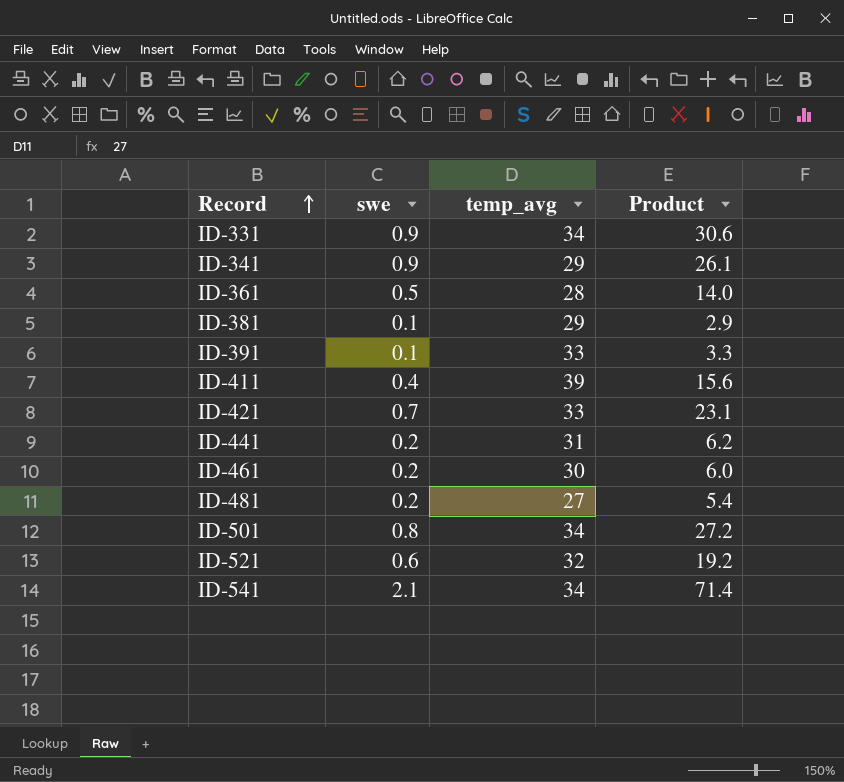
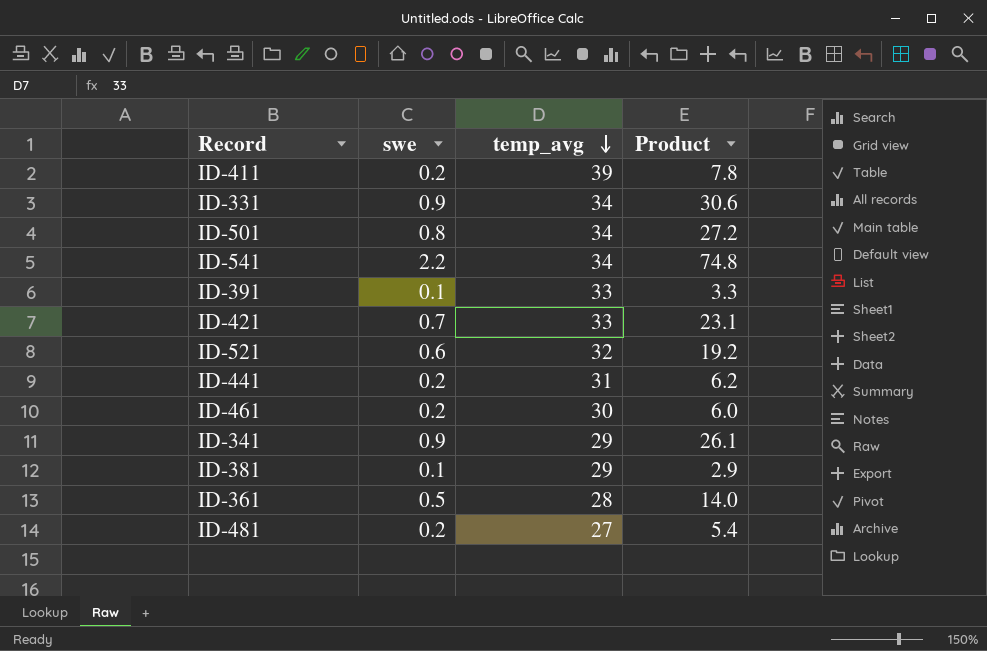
row order: Record ascending -> temp_avg descending
ID-411 | swe: 0.4 -> 0.2
ID-411 | Product: 15.6 -> 7.8
ID-541 | swe: 2.1 -> 2.2
ID-541 | Product: 71.4 -> 74.8

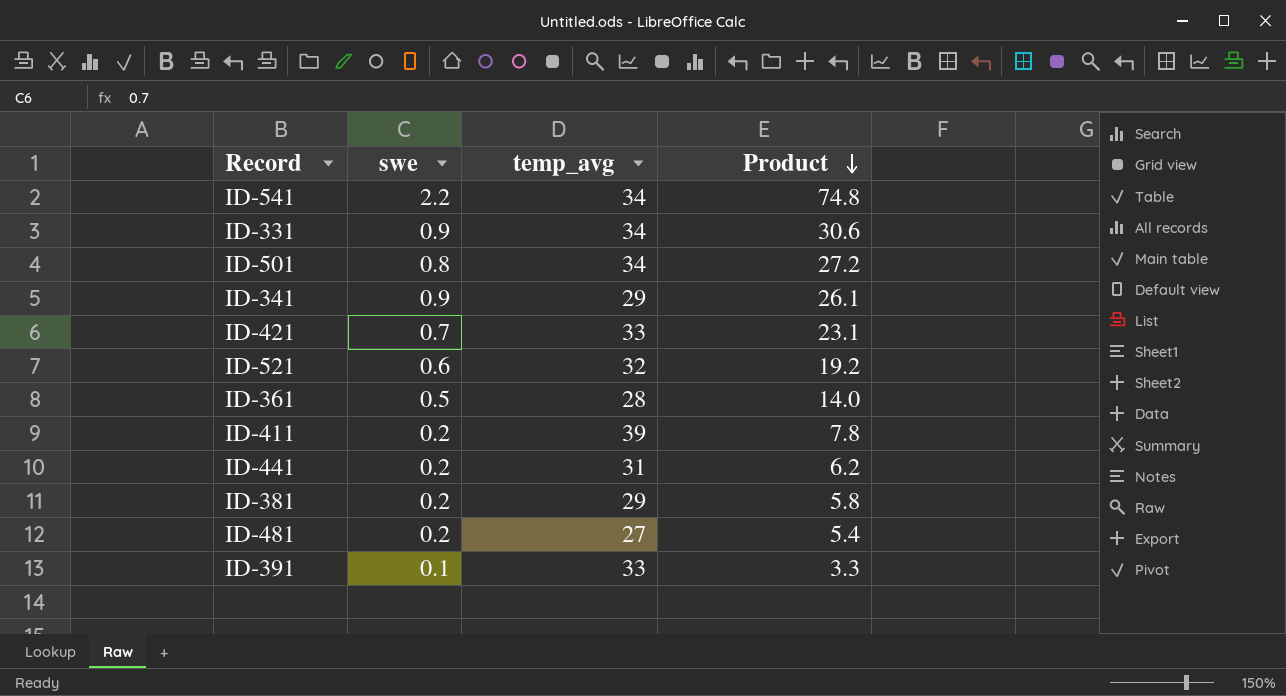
row order: temp_avg descending -> Product descending
row ID-461: 0.2 | 30 | 6.0 -> none
ID-381 | swe: 0.1 -> 0.2
ID-381 | Product: 2.9 -> 5.8

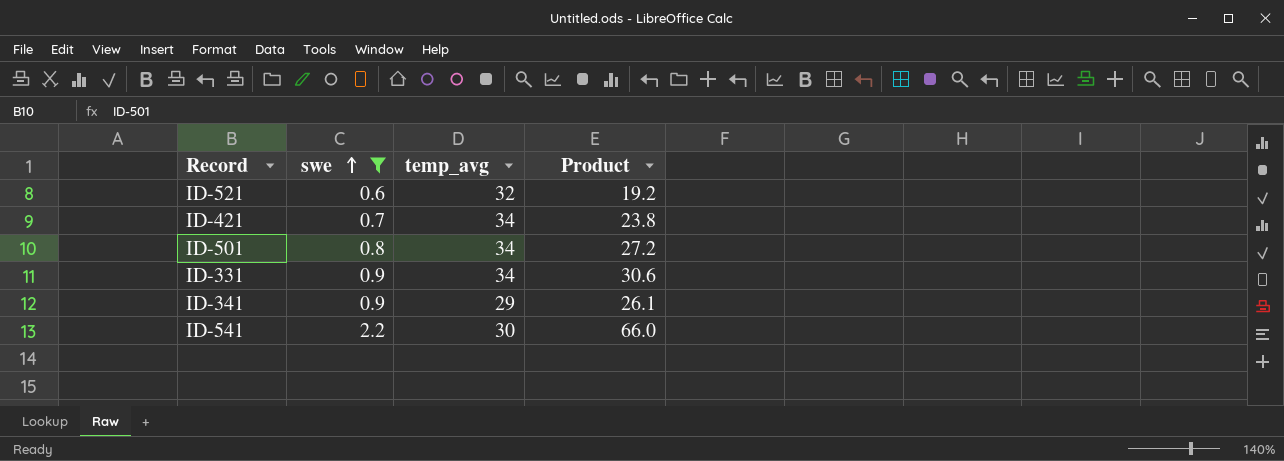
filter: none -> swe >= 0.6
row order: Product descending -> swe ascending
ID-421 | temp_avg: 33 -> 34
ID-421 | Product: 23.1 -> 23.8
ID-541 | temp_avg: 34 -> 30
ID-541 | Product: 74.8 -> 66.0

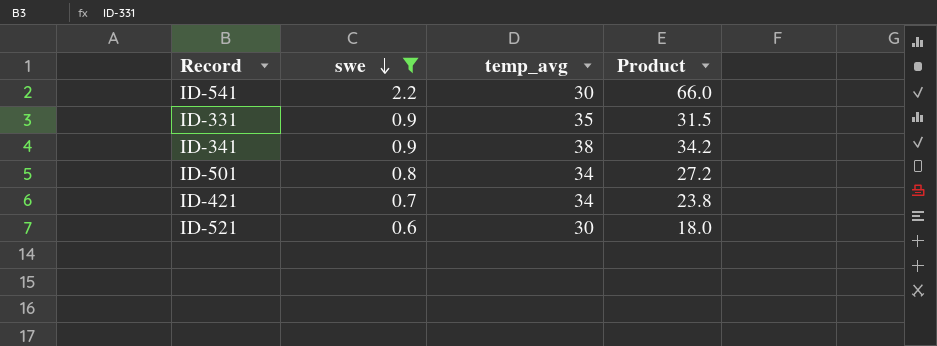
row order: swe ascending -> swe descending
ID-331 | temp_avg: 34 -> 35
ID-331 | Product: 30.6 -> 31.5
ID-341 | temp_avg: 29 -> 38
ID-341 | Product: 26.1 -> 34.2
ID-521 | temp_avg: 32 -> 30
ID-521 | Product: 19.2 -> 18.0

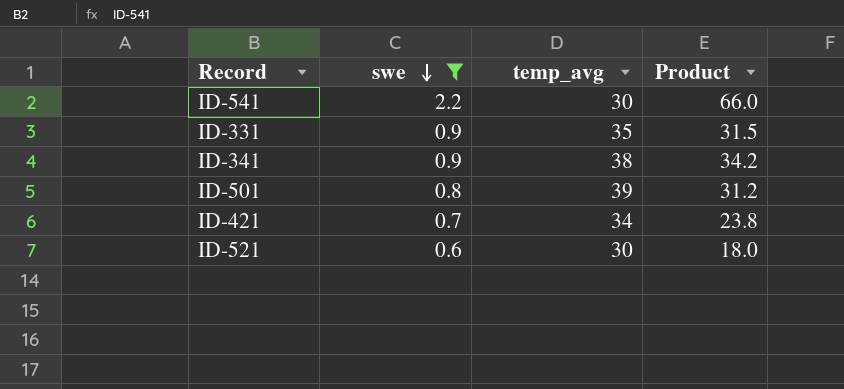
ID-501 | temp_avg: 34 -> 39
ID-501 | Product: 27.2 -> 31.2

